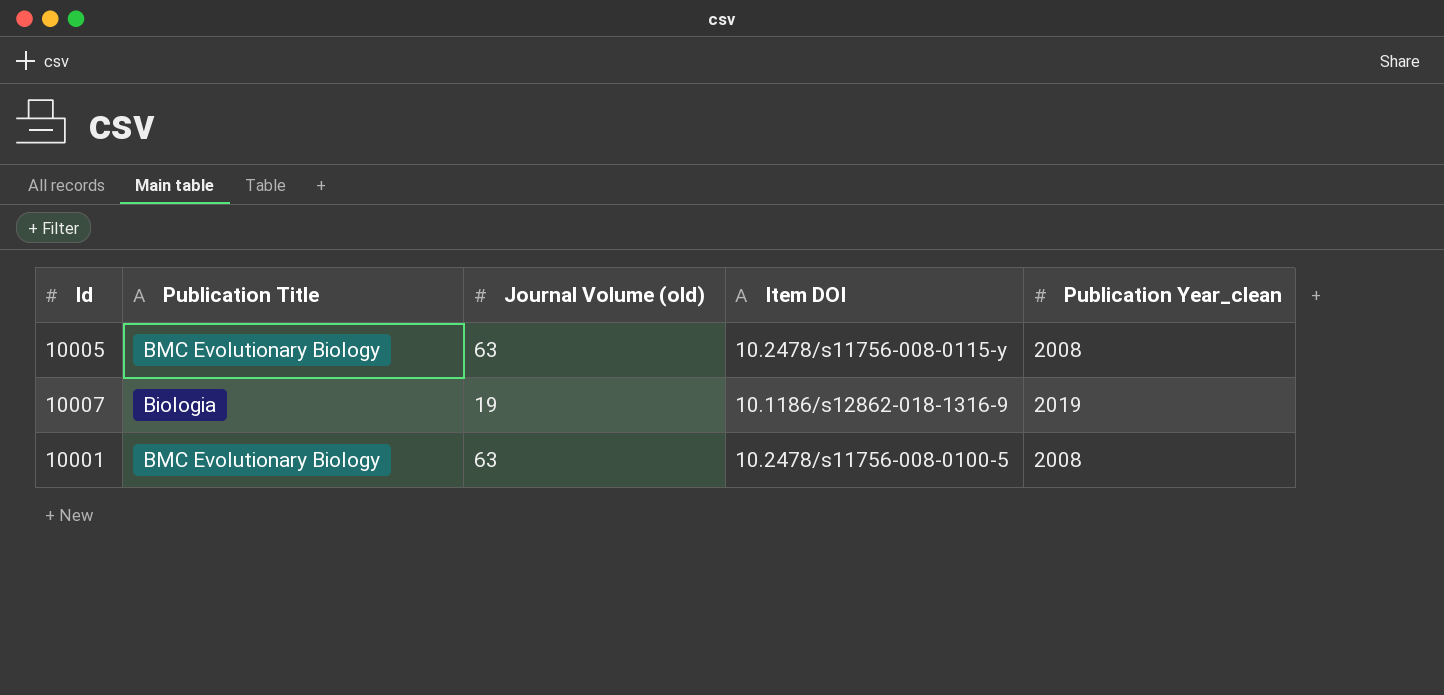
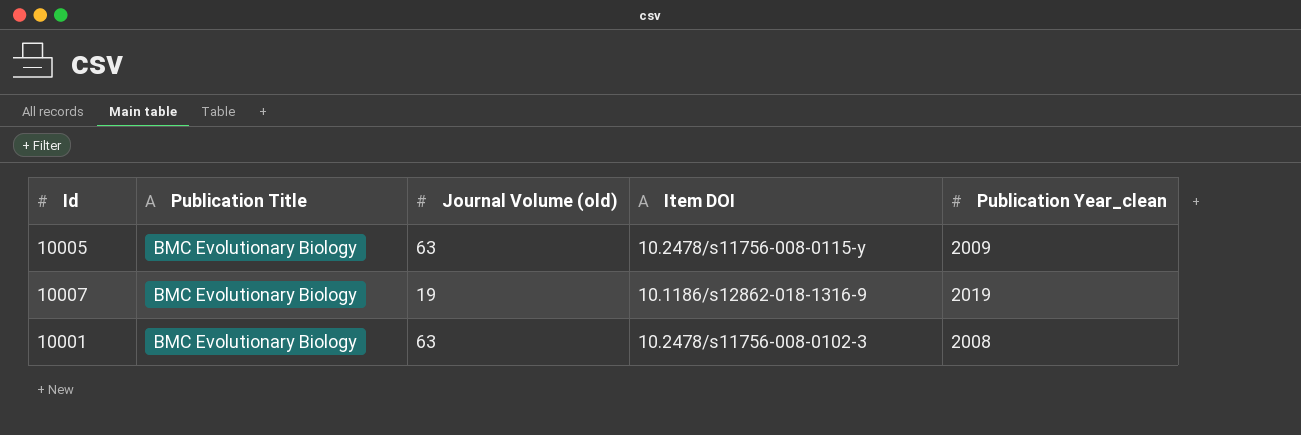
10005 | Publication Year_clean: 2008 -> 2009
10007 | Publication Title: Biologia -> BMC Evolutionary Biology
10001 | Item DOI: 10.2478/s11756-008-0100-5 -> 10.2478/s11756-008-0102-3

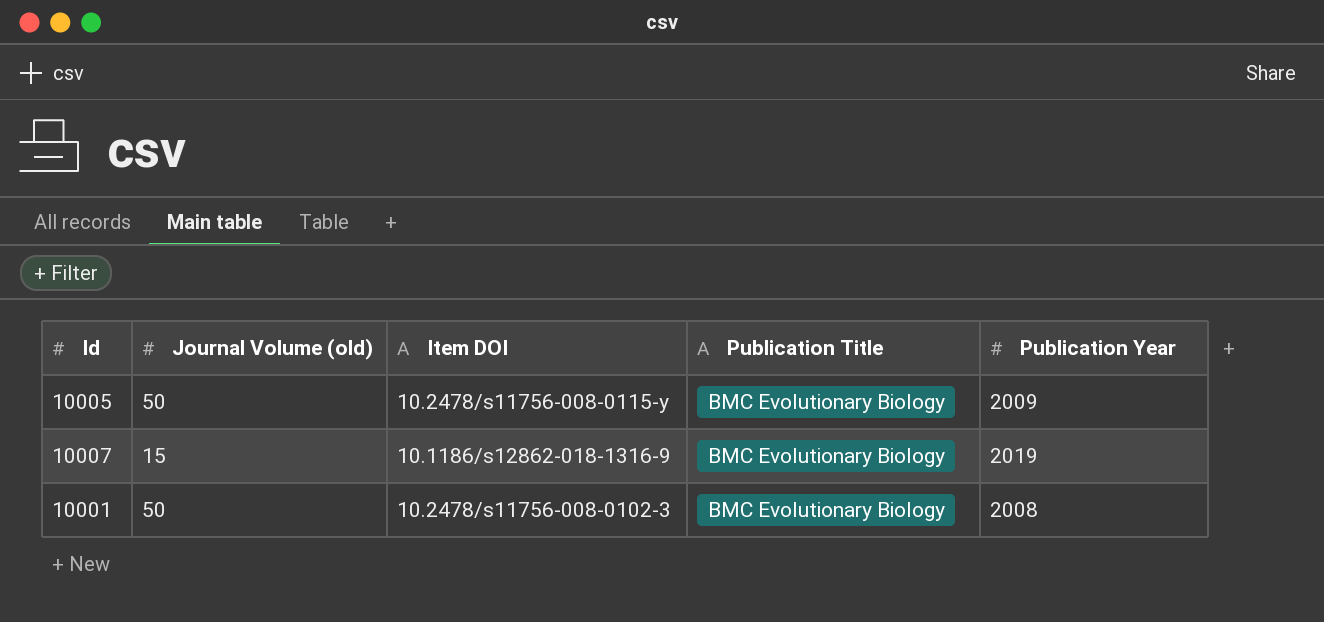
column Publication Title | position: 2 -> 4
column name: Publication Year_clean -> Publication Year
10005 | Journal Volume (old): 63 -> 50
10007 | Journal Volume (old): 19 -> 15
10001 | Journal Volume (old): 63 -> 50

